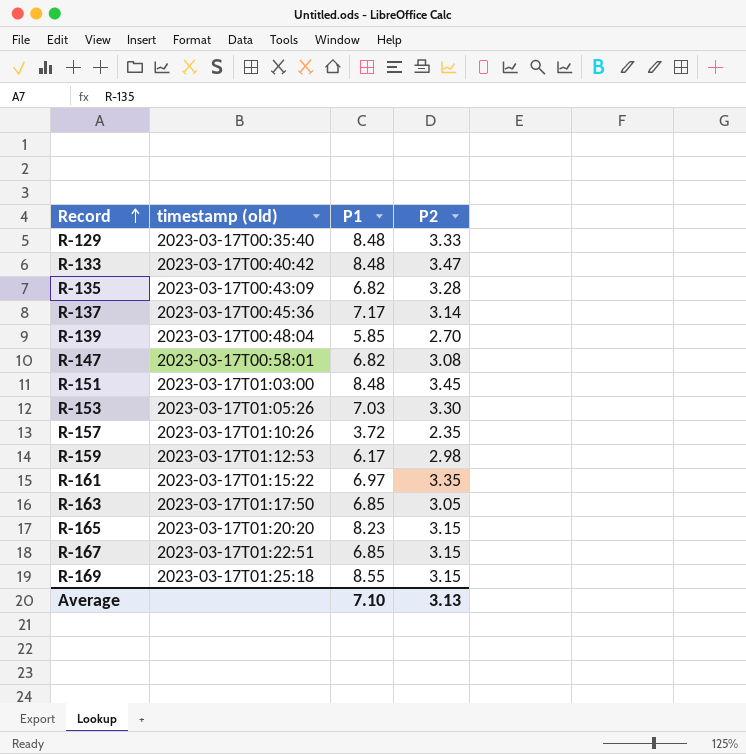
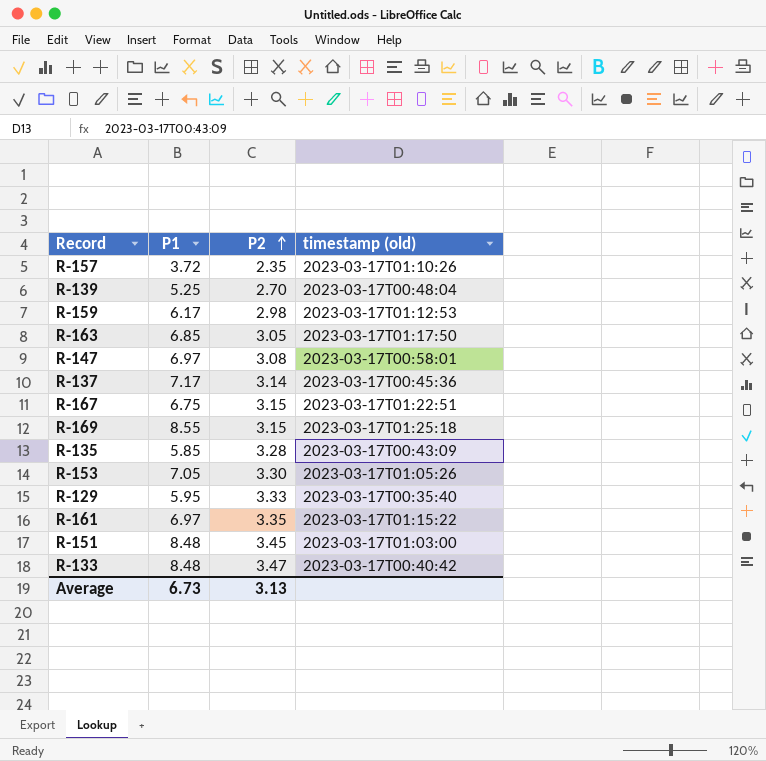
row order: Record ascending -> P2 ascending
column timestamp (old) | position: 2 -> 4
row R-165: 2023-03-17T01:20:20 | 8.23 | 3.15 -> none
R-139 | P1: 5.85 -> 5.25
R-147 | P1: 6.82 -> 6.97
R-167 | P1: 6.85 -> 6.75
R-135 | P1: 6.82 -> 5.85
R-153 | P1: 7.03 -> 7.05
R-129 | P1: 8.48 -> 5.95
Average | P1: 7.10 -> 6.73

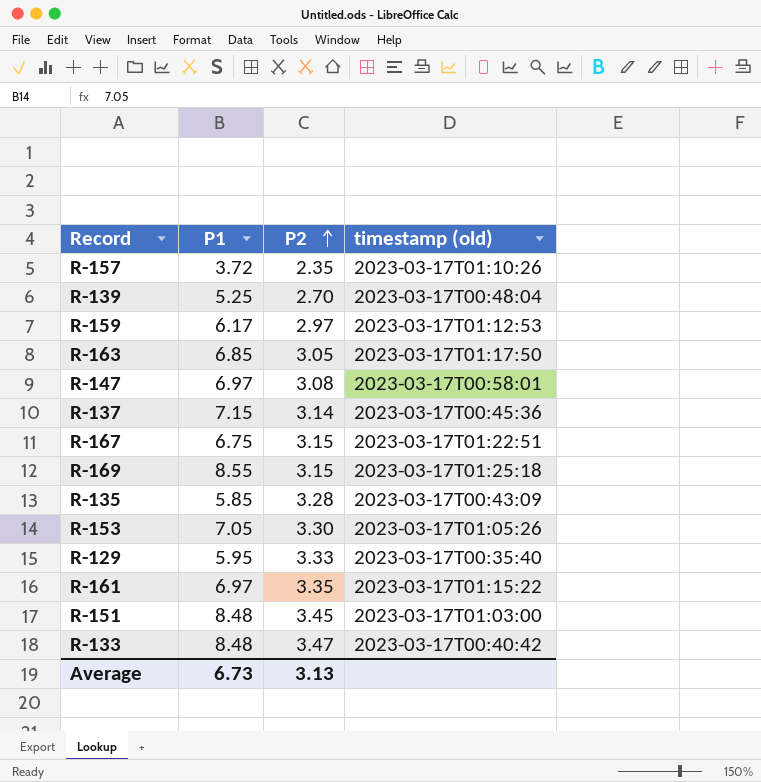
R-159 | P2: 2.98 -> 2.97
R-137 | P1: 7.17 -> 7.15

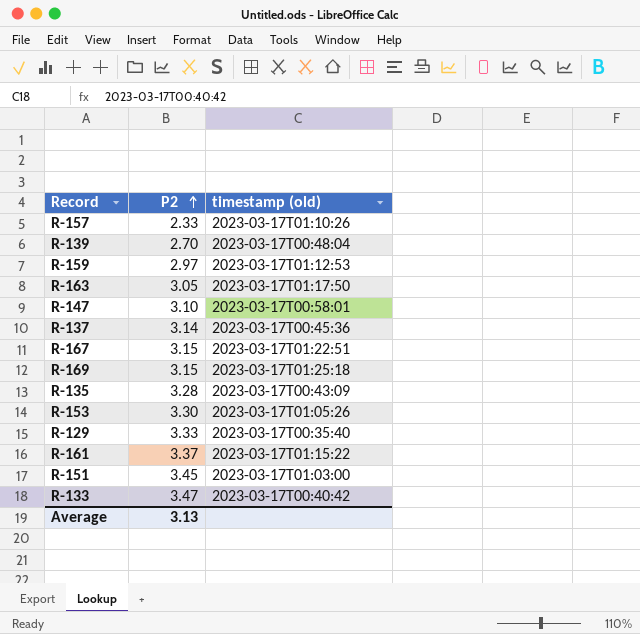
column P1 | position: 2 -> none
R-157 | P2: 2.35 -> 2.33
R-147 | P2: 3.08 -> 3.10
R-161 | P2: 3.35 -> 3.37

